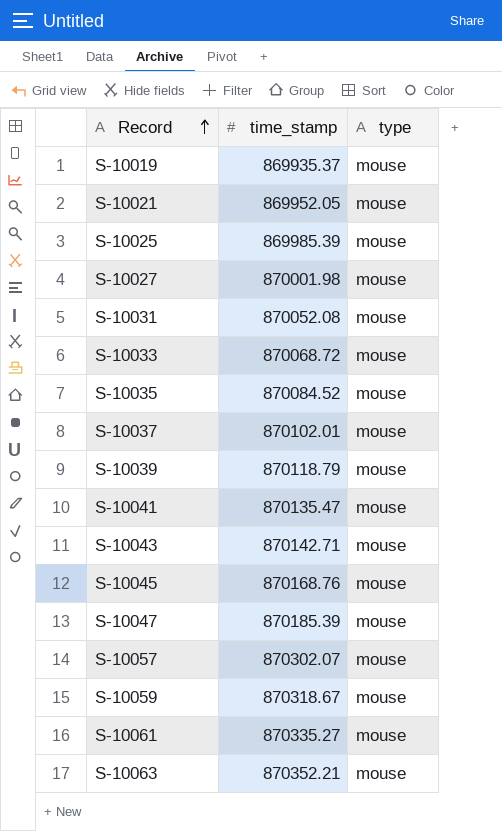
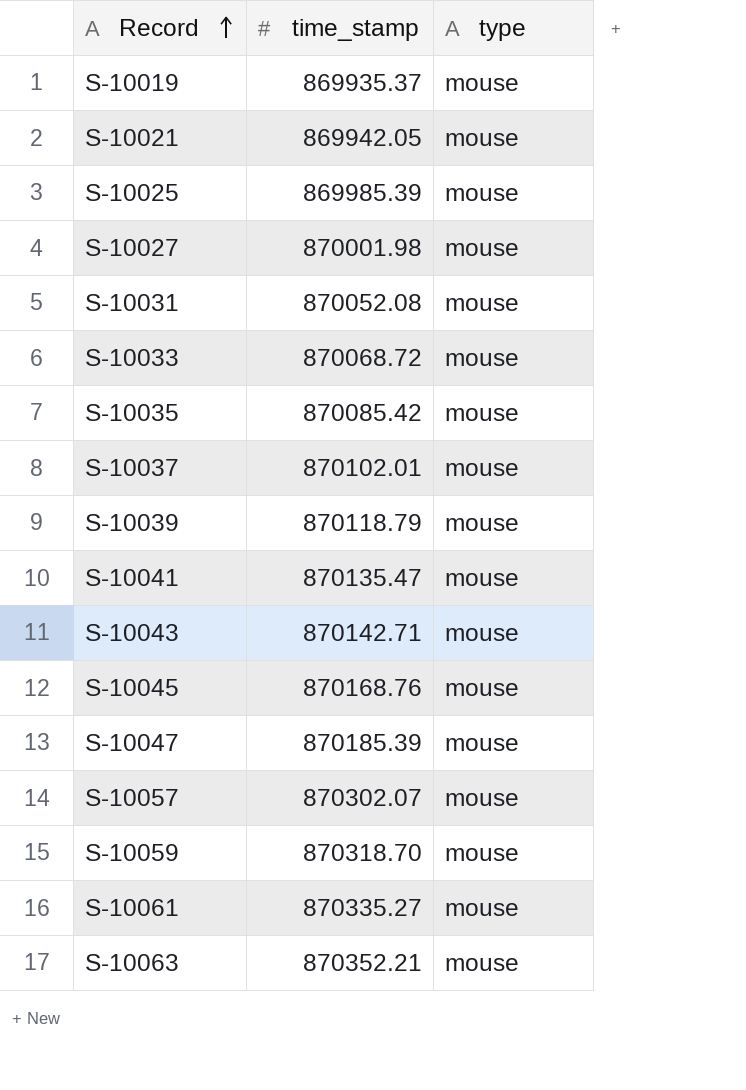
S-10021 | time_stamp: 869952.05 -> 869942.05
S-10035 | time_stamp: 870084.52 -> 870085.42
S-10059 | time_stamp: 870318.67 -> 870318.70

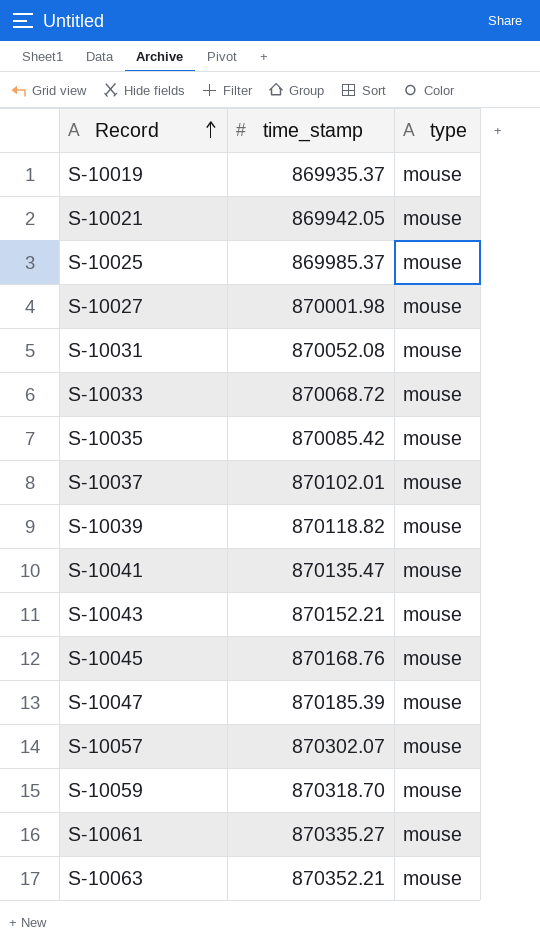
S-10025 | time_stamp: 869985.39 -> 869985.37
S-10039 | time_stamp: 870118.79 -> 870118.82
S-10043 | time_stamp: 870142.71 -> 870152.21

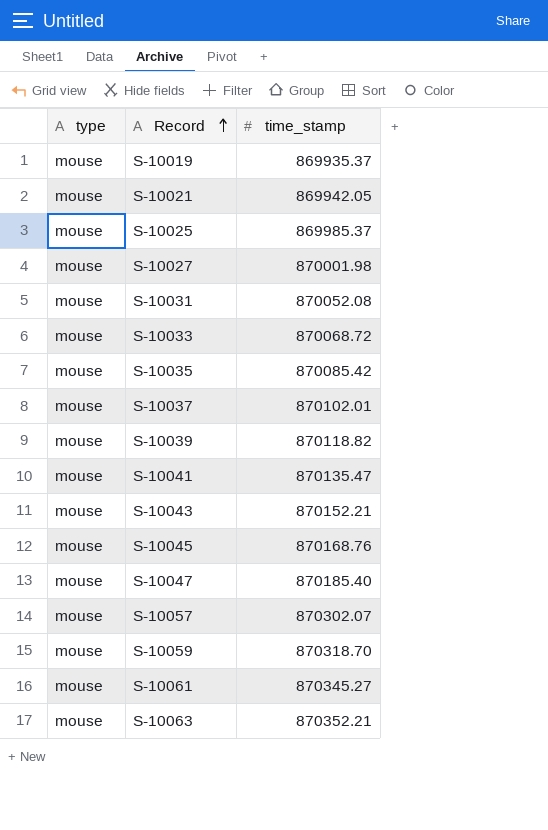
column type | position: 3 -> 1
S-10047 | time_stamp: 870185.39 -> 870185.40
S-10061 | time_stamp: 870335.27 -> 870345.27

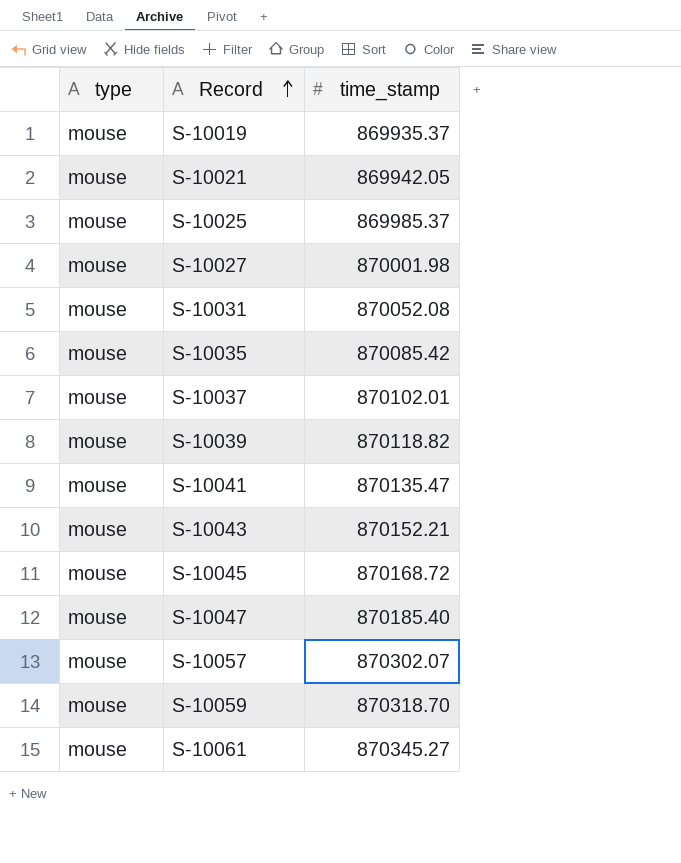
row S-10033: mouse | 870068.72 -> none
row S-10063: mouse | 870352.21 -> none
S-10045 | time_stamp: 870168.76 -> 870168.72

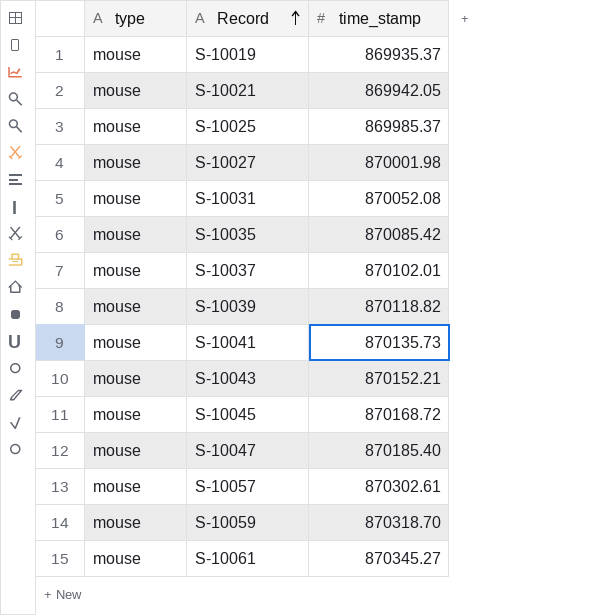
S-10041 | time_stamp: 870135.47 -> 870135.73
S-10057 | time_stamp: 870302.07 -> 870302.61

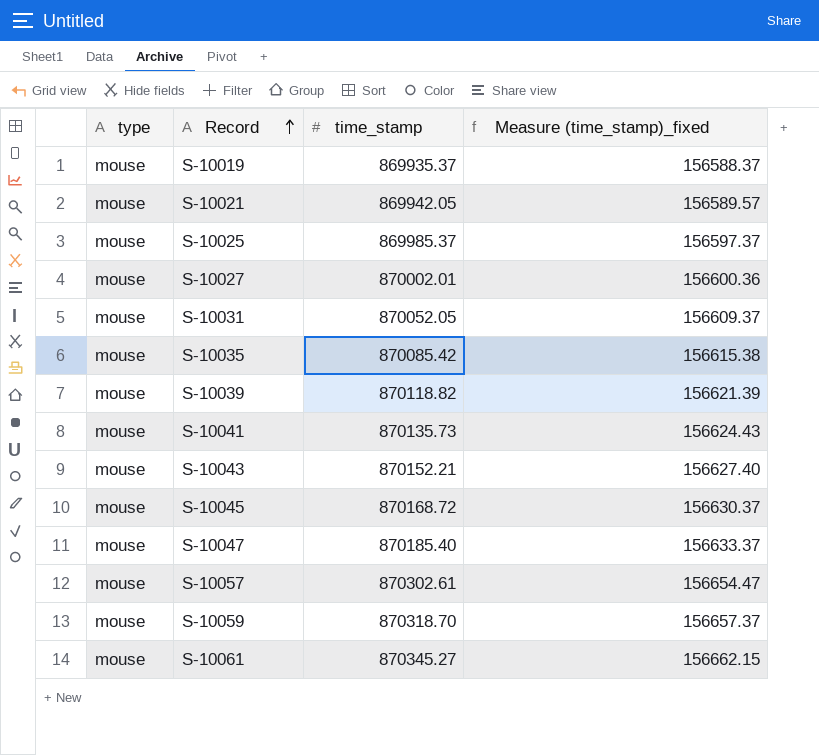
column Measure (time_stamp)_fixed | formula: none -> [time_stamp] * 0.18
row S-10037: mouse | 870102.01 -> none
S-10027 | time_stamp: 870001.98 -> 870002.01
S-10031 | time_stamp: 870052.08 -> 870052.05

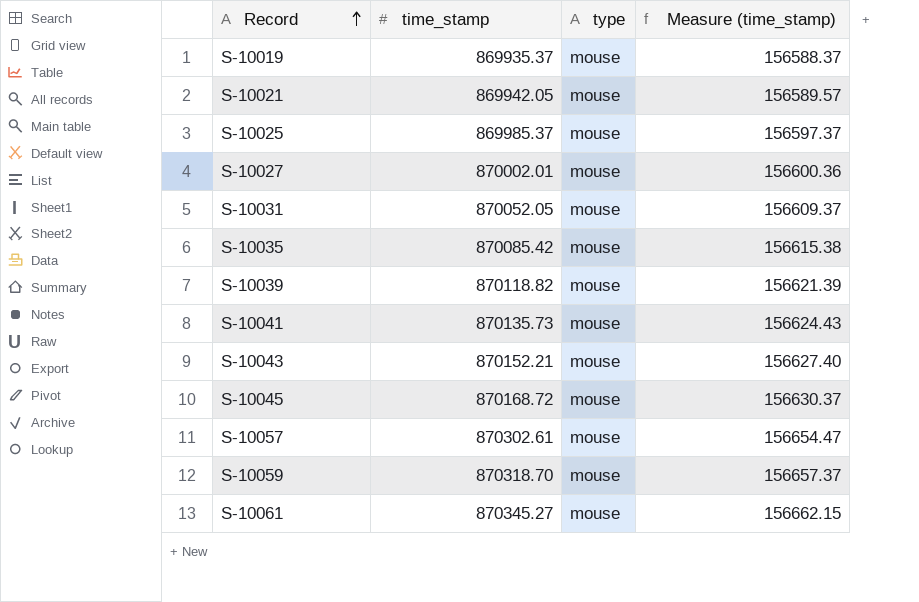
column type | position: 1 -> 3
column name: Measure (time_stamp)_fixed -> Measure (time_stamp)
row S-10047: mouse | 870185.40 | 156633.37 -> none

